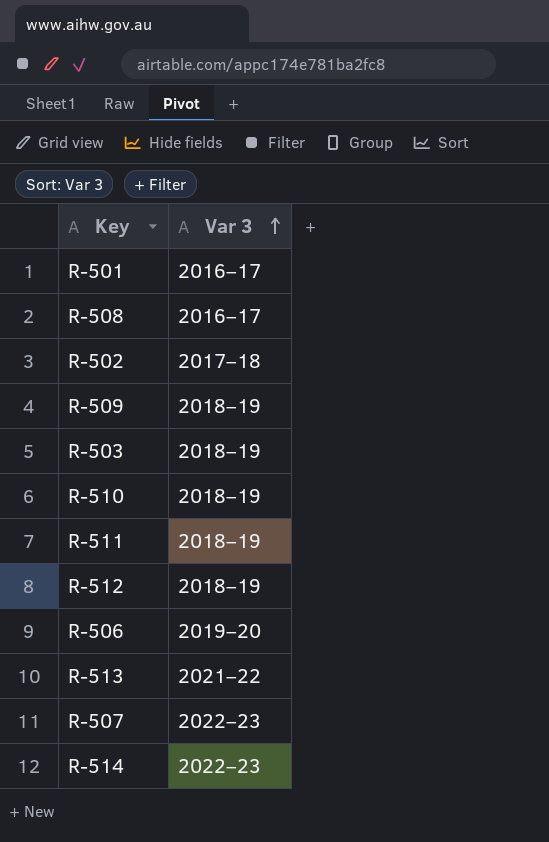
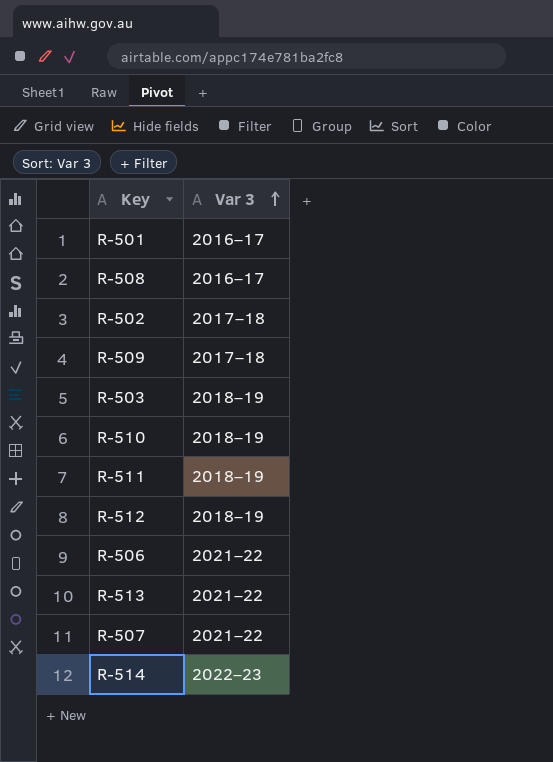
R-509 | Var 3: 2018–19 -> 2017–18
R-506 | Var 3: 2019–20 -> 2021–22
R-507 | Var 3: 2022–23 -> 2021–22

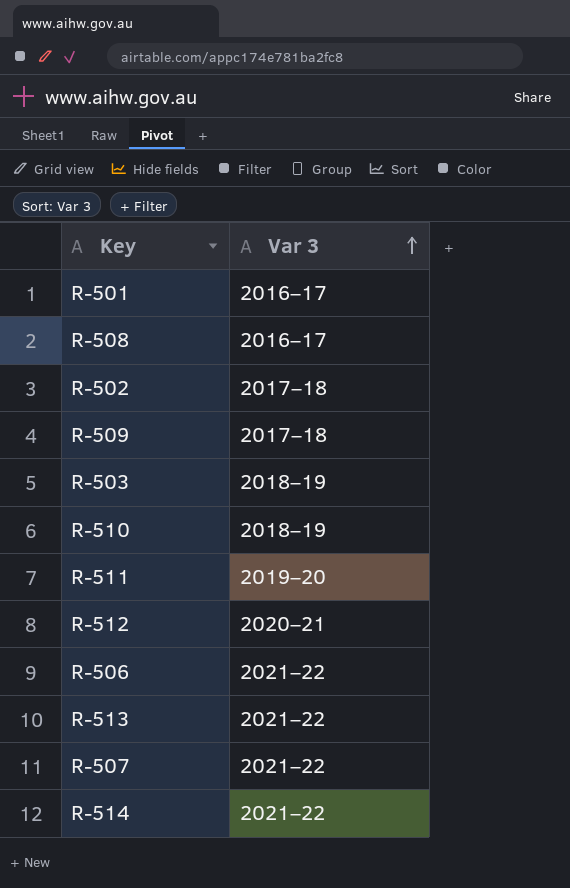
R-511 | Var 3: 2018–19 -> 2019–20
R-512 | Var 3: 2018–19 -> 2020–21
R-514 | Var 3: 2022–23 -> 2021–22

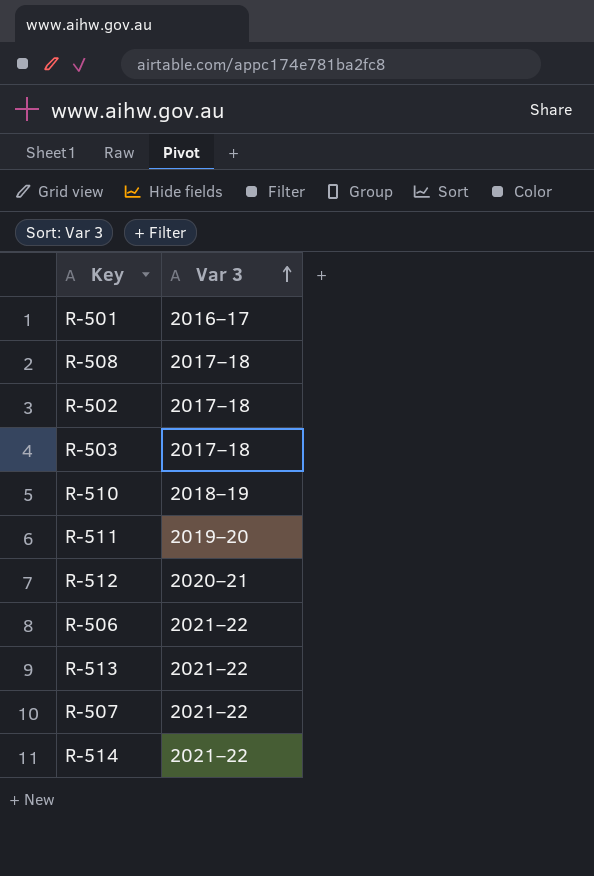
row R-509: 2017–18 -> none
R-508 | Var 3: 2016–17 -> 2017–18
R-503 | Var 3: 2018–19 -> 2017–18

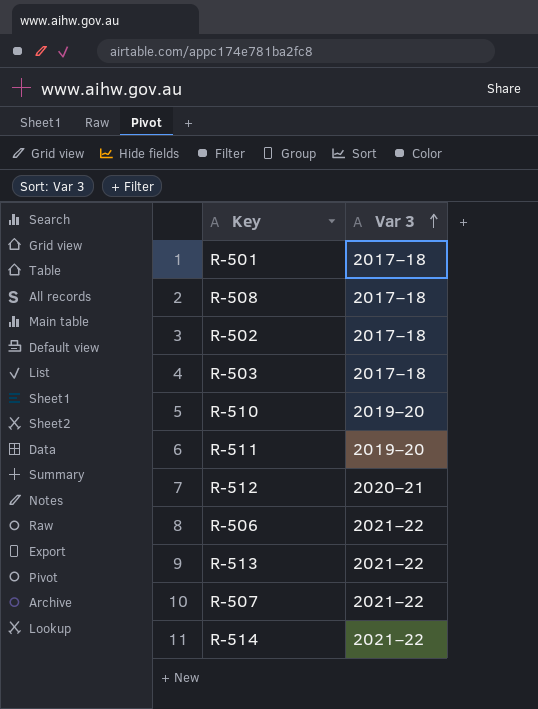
R-501 | Var 3: 2016–17 -> 2017–18
R-510 | Var 3: 2018–19 -> 2019–20

